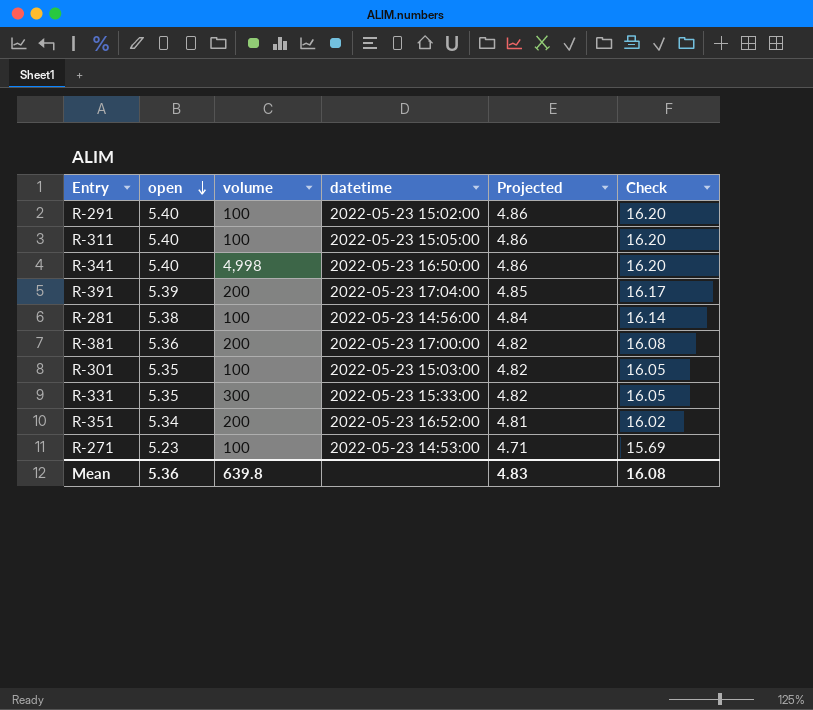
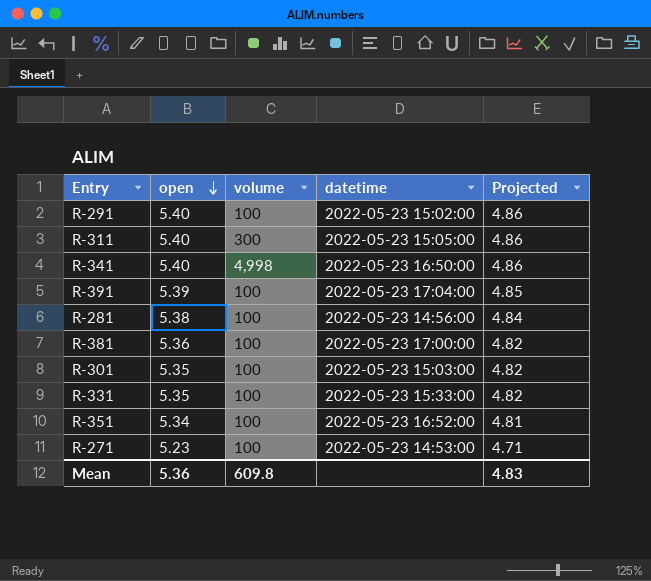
column Check | formula: [open] * 3 -> none
R-311 | volume: 100 -> 300
R-391 | volume: 200 -> 100
R-381 | volume: 200 -> 100
R-331 | volume: 300 -> 100
R-351 | volume: 200 -> 100
Mean | volume: 639.8 -> 609.8

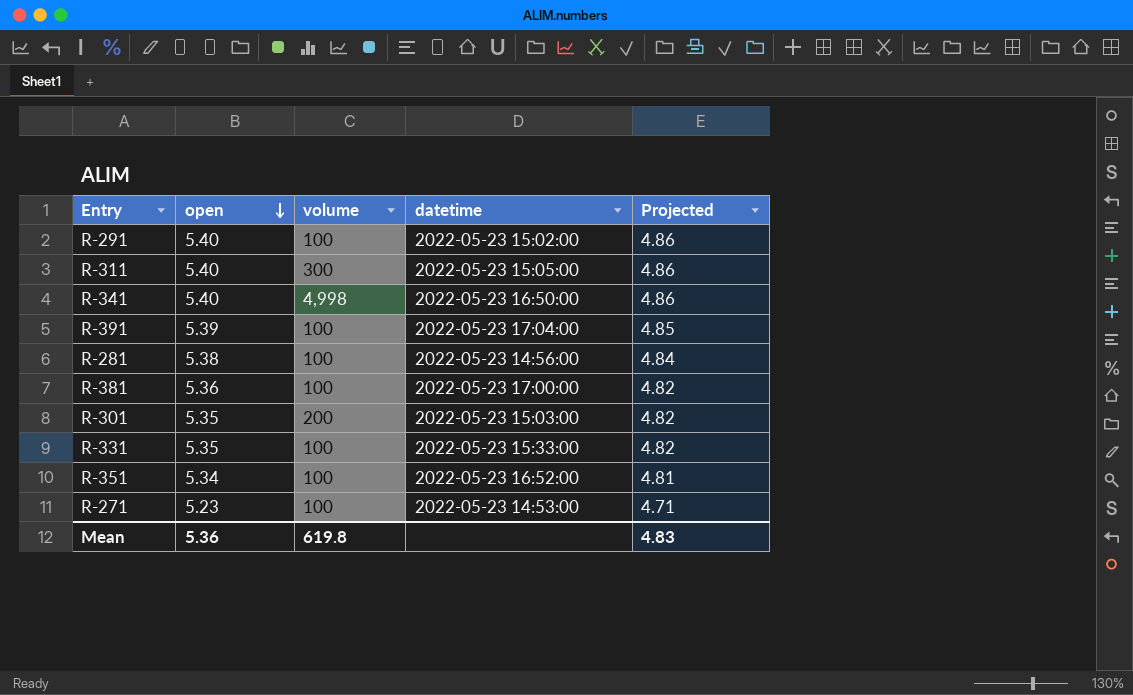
R-301 | volume: 100 -> 200
Mean | volume: 609.8 -> 619.8

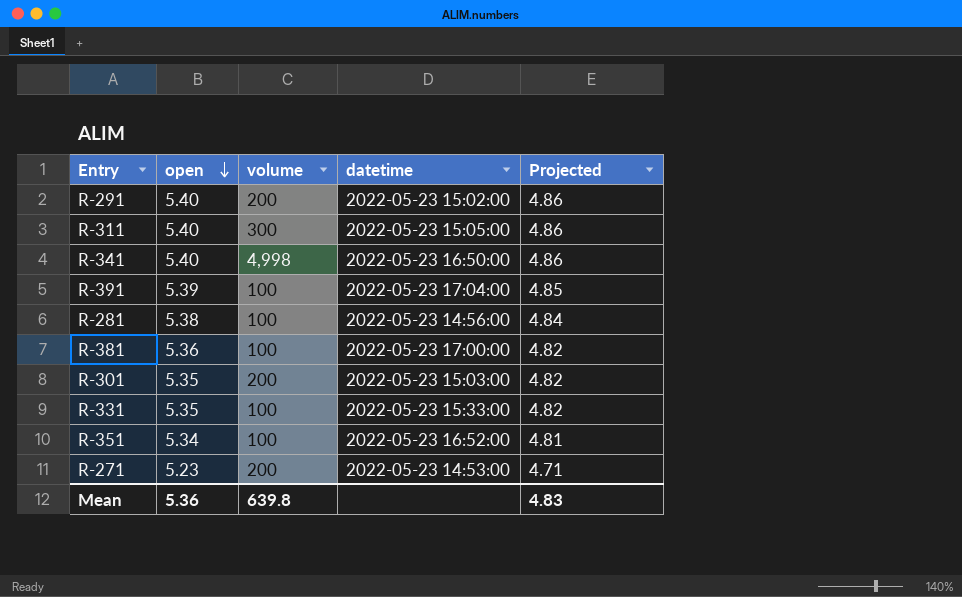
R-291 | volume: 100 -> 200
R-271 | volume: 100 -> 200
Mean | volume: 619.8 -> 639.8

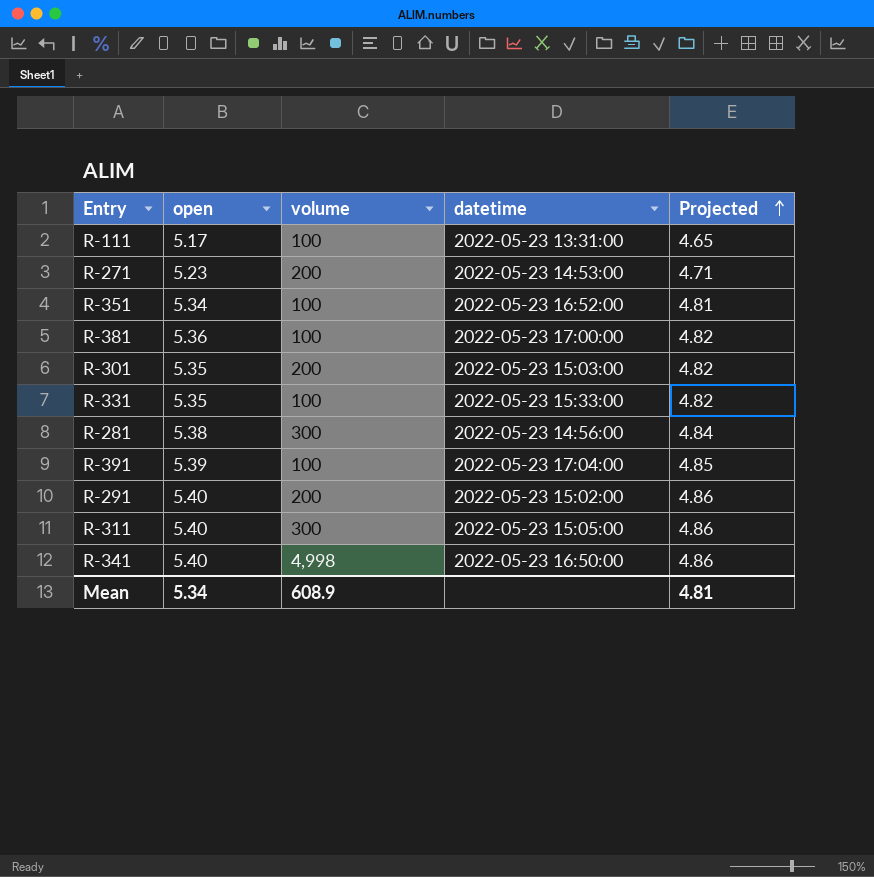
row order: open descending -> Projected ascending
row R-111: none -> 5.17 | 100 | 2022-05-23 13:31:00 | 4.65
R-281 | volume: 100 -> 300
Mean | open: 5.36 -> 5.34
Mean | volume: 639.8 -> 608.9
Mean | Projected: 4.83 -> 4.81

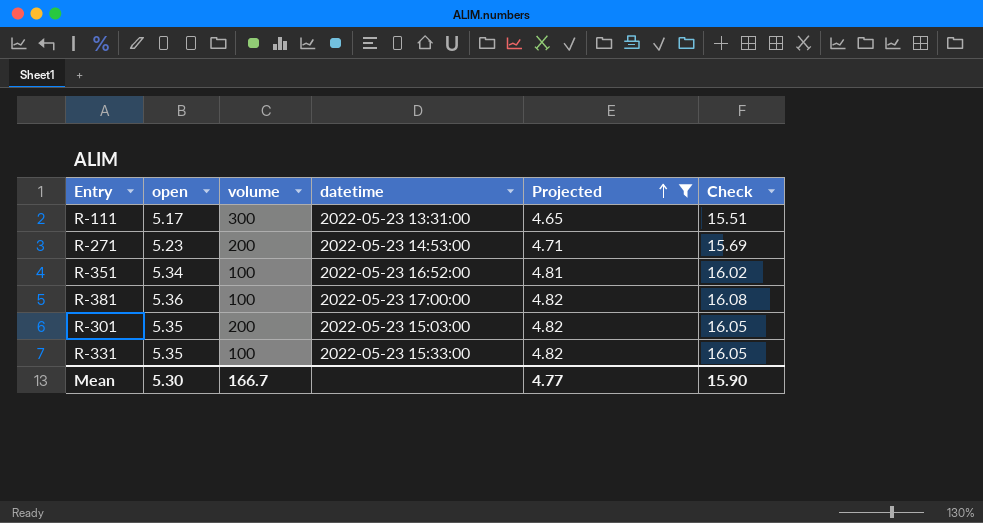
filter: none -> Projected <= 4.82
column Check | formula: none -> [open] * 3
R-111 | volume: 100 -> 300
Mean | open: 5.34 -> 5.30
Mean | volume: 608.9 -> 166.7
Mean | Projected: 4.81 -> 4.77

